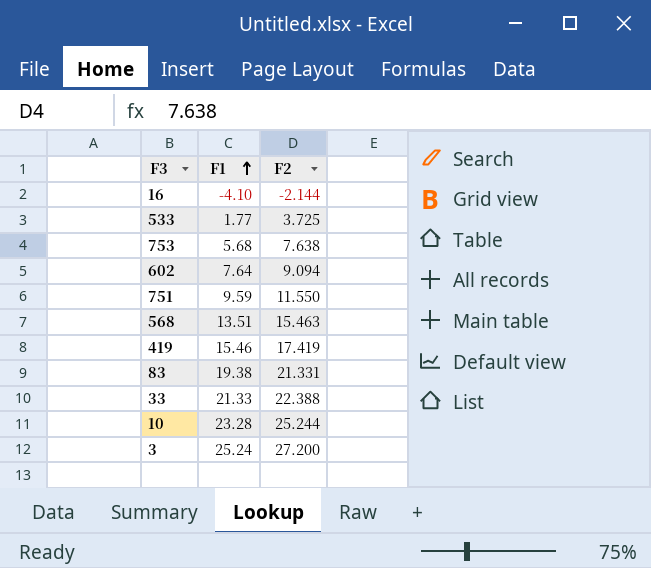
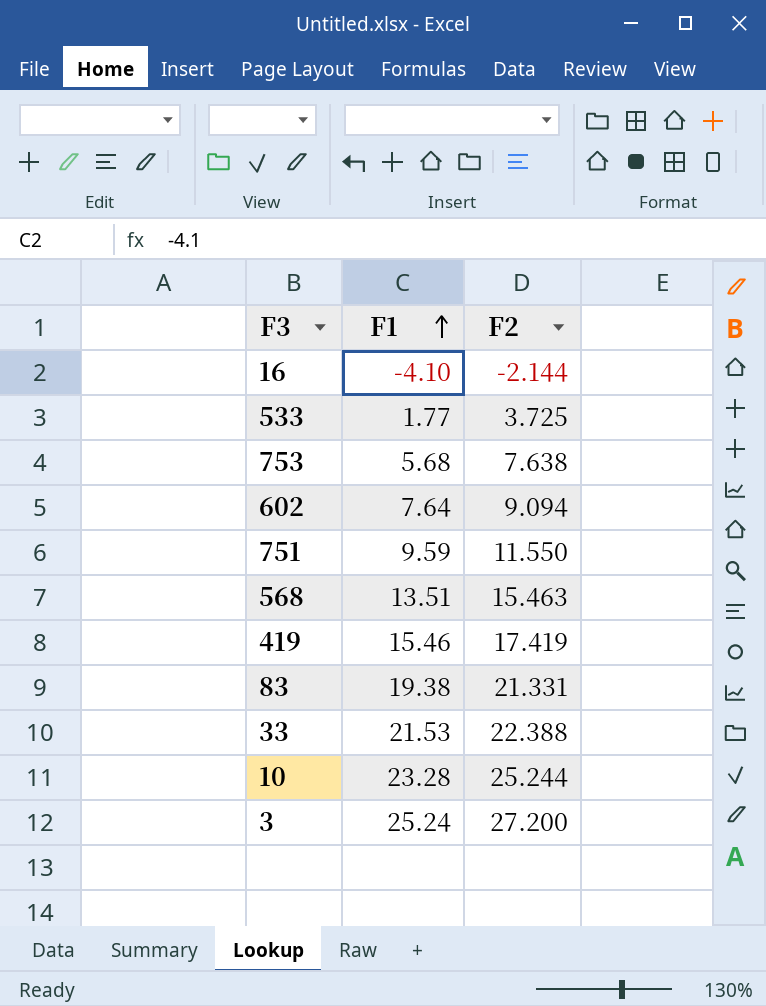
33 | F1: 21.33 -> 21.53

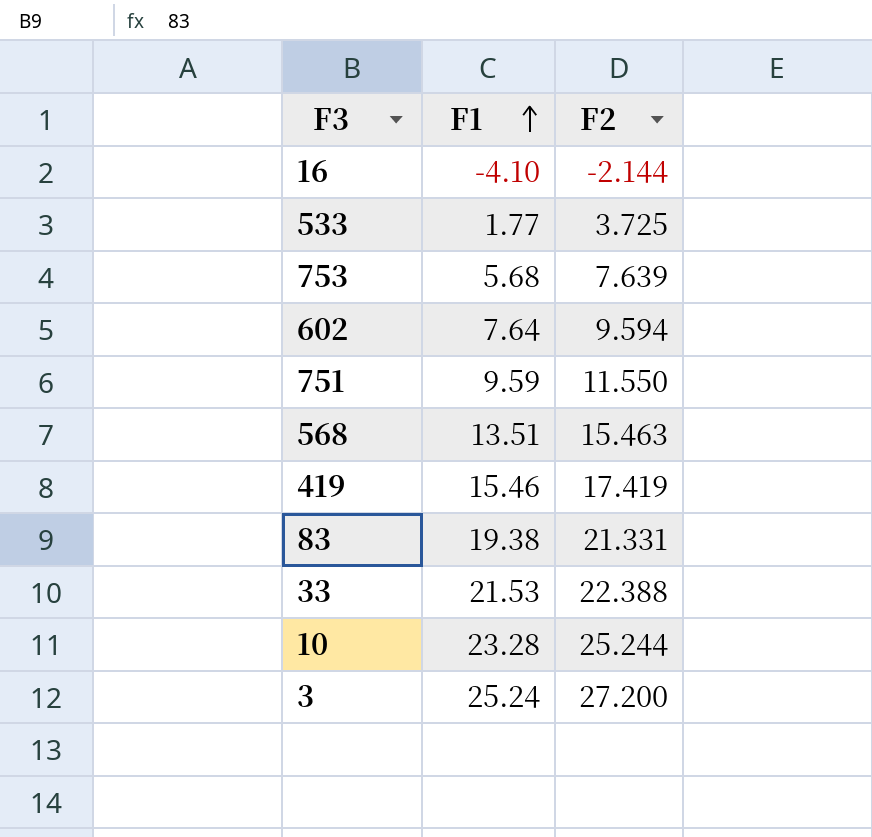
753 | F2: 7.638 -> 7.639
602 | F2: 9.094 -> 9.594

